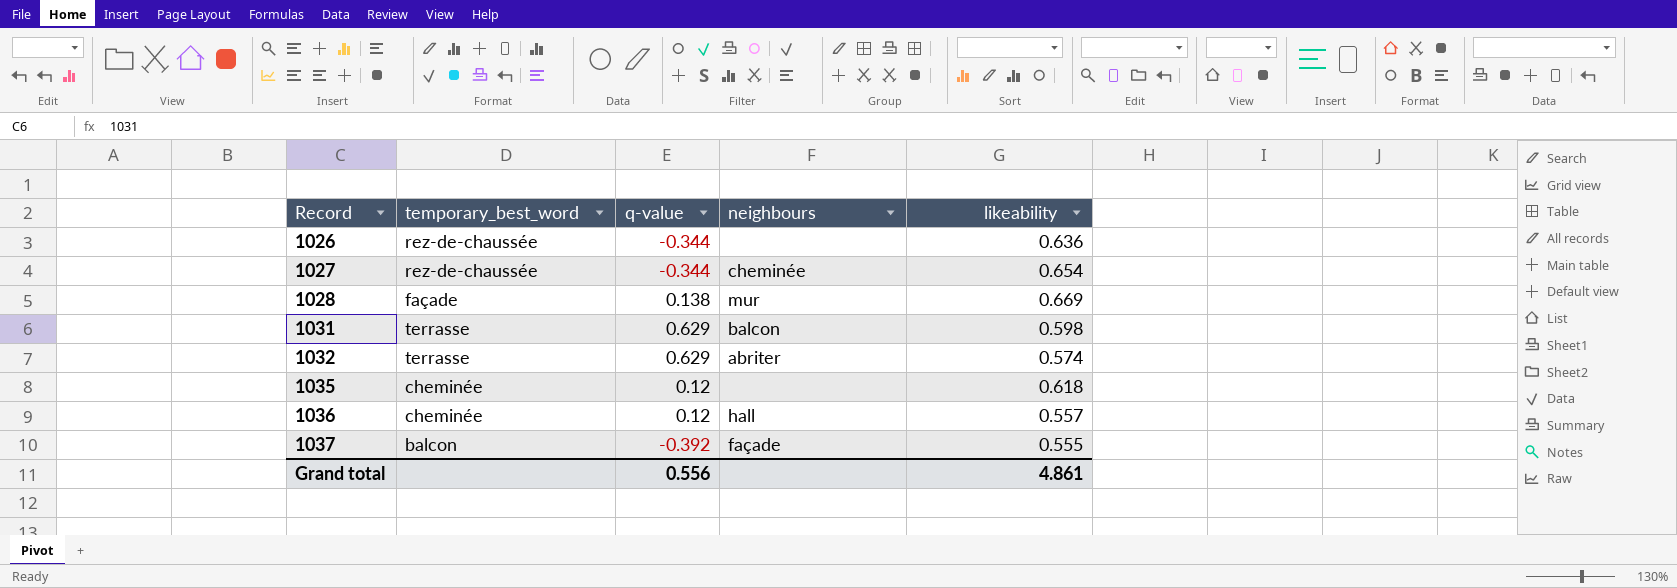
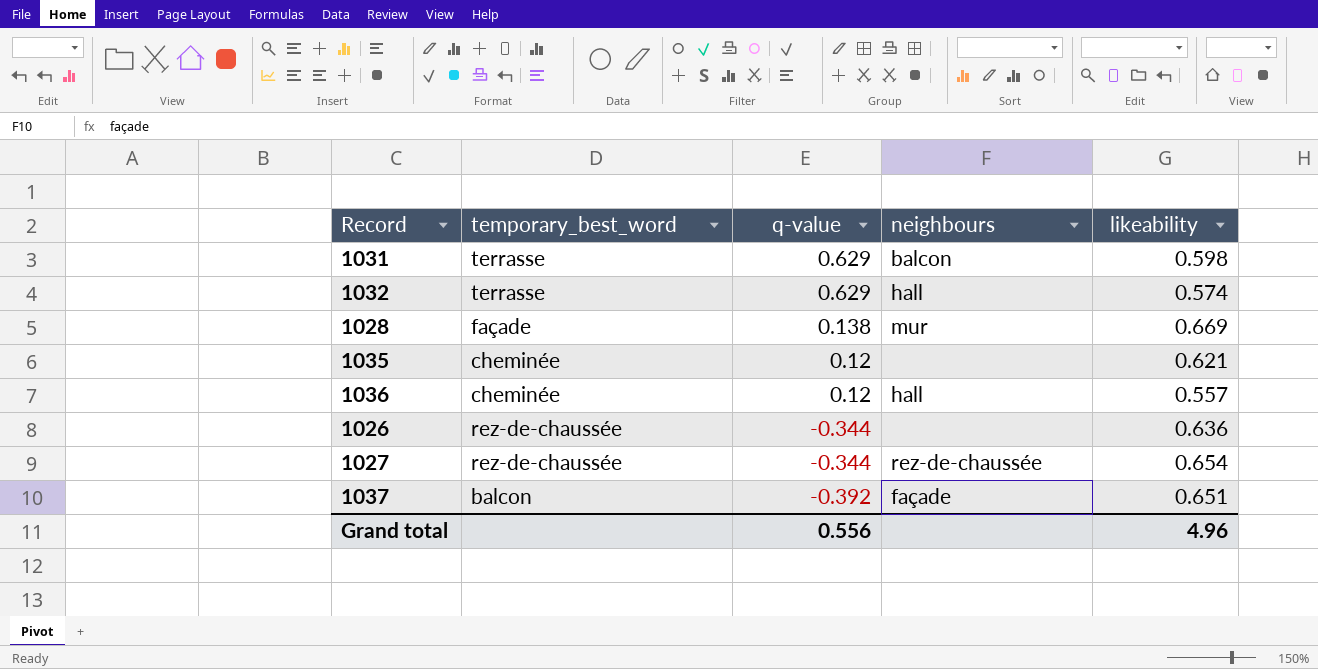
row order: Record ascending -> q-value descending
1032 | neighbours: abriter -> hall
1035 | likeability: 0.618 -> 0.621
1027 | neighbours: cheminée -> rez-de-chaussée
1037 | likeability: 0.555 -> 0.651
Grand total | likeability: 4.861 -> 4.96

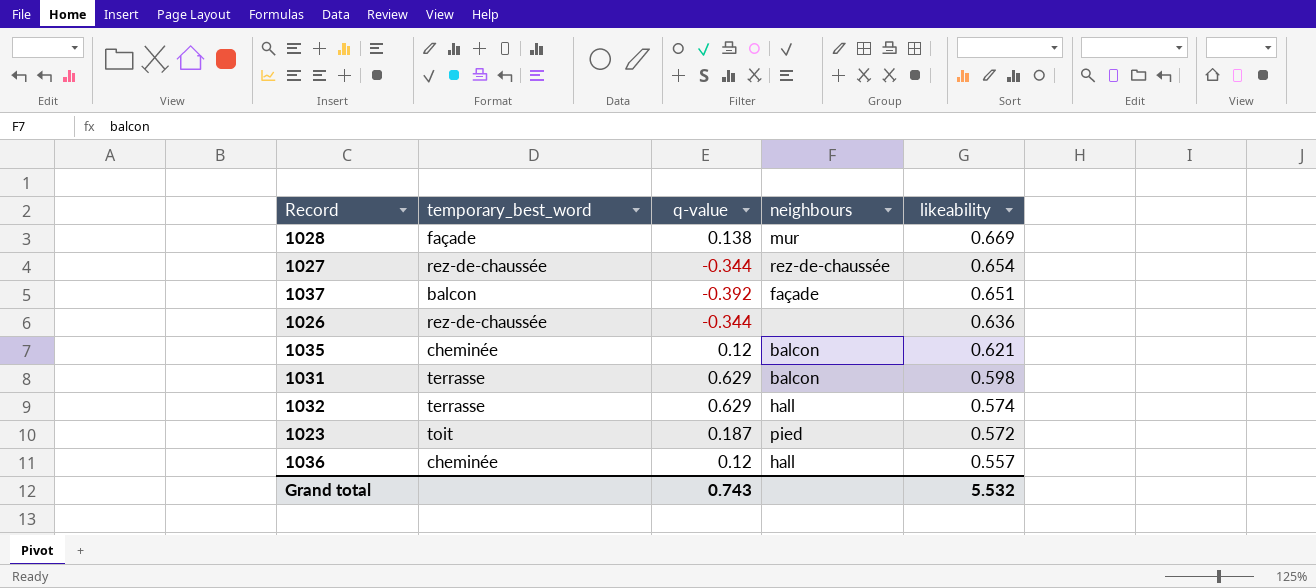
row order: q-value descending -> likeability descending
1035 | neighbours: none -> balcon
row 1023: none -> toit | 0.187 | pied | 0.572
Grand total | q-value: 0.556 -> 0.743
Grand total | likeability: 4.96 -> 5.532

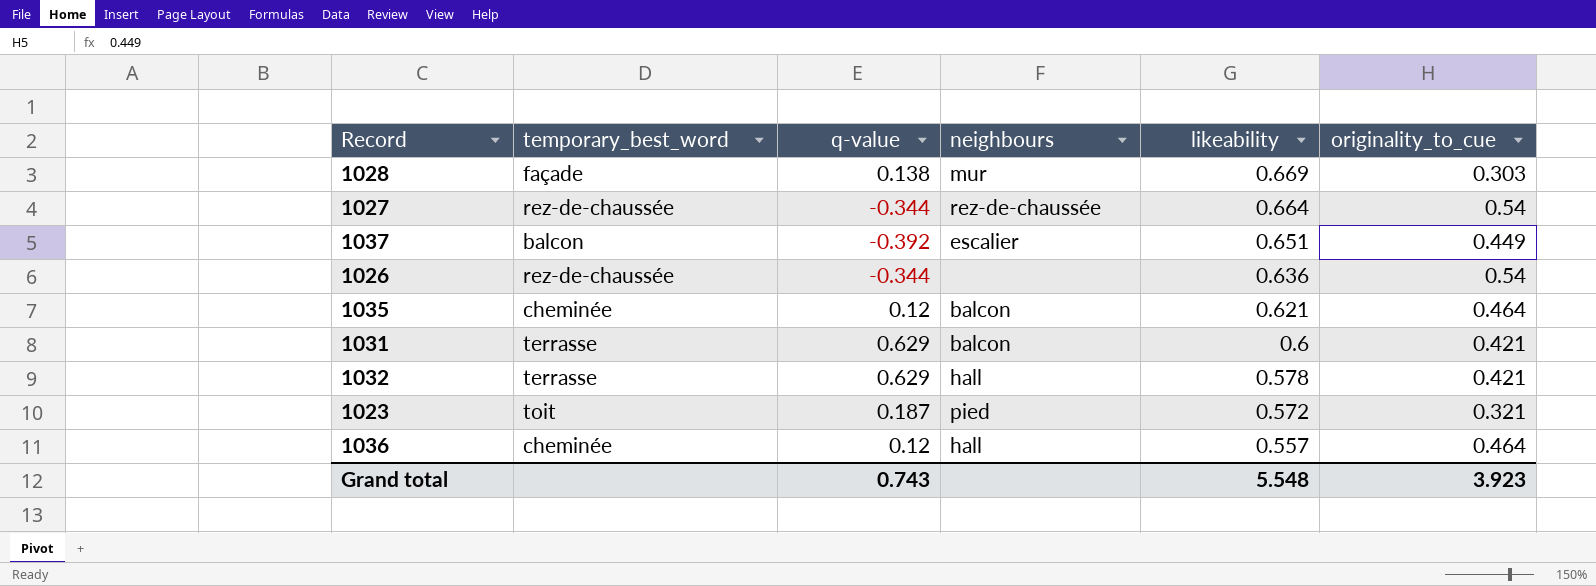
column originality_to_cue | position: none -> 6
1027 | likeability: 0.654 -> 0.664
1037 | neighbours: façade -> escalier
1031 | likeability: 0.598 -> 0.6
1032 | likeability: 0.574 -> 0.578
Grand total | likeability: 5.532 -> 5.548

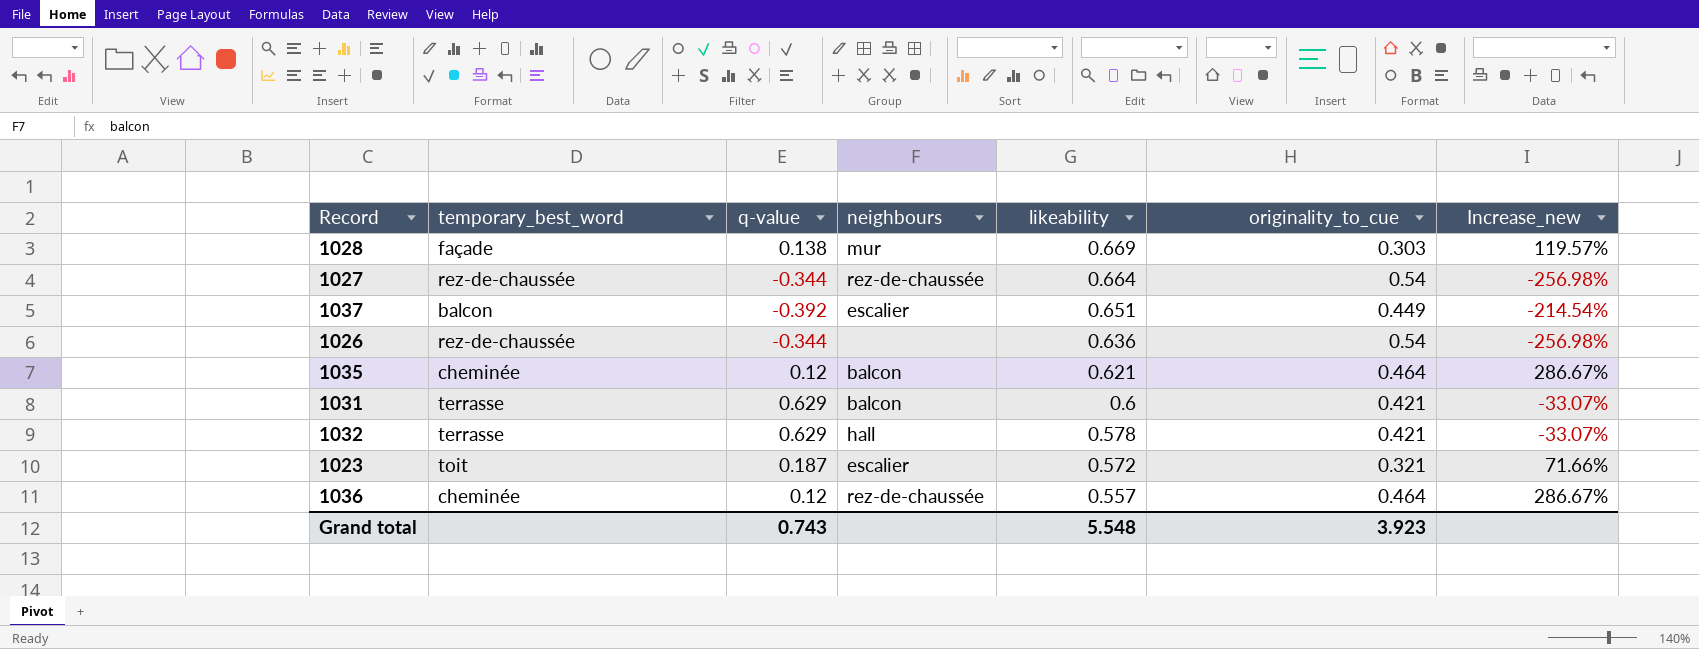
column Increase_new | formula: none -> ([originality_to_cue] - [q-value]) / [q-value]
1023 | neighbours: pied -> escalier
1036 | neighbours: hall -> rez-de-chaussée

